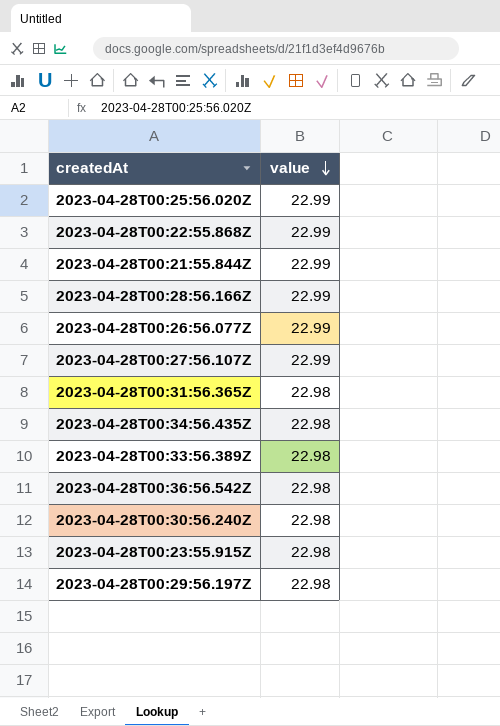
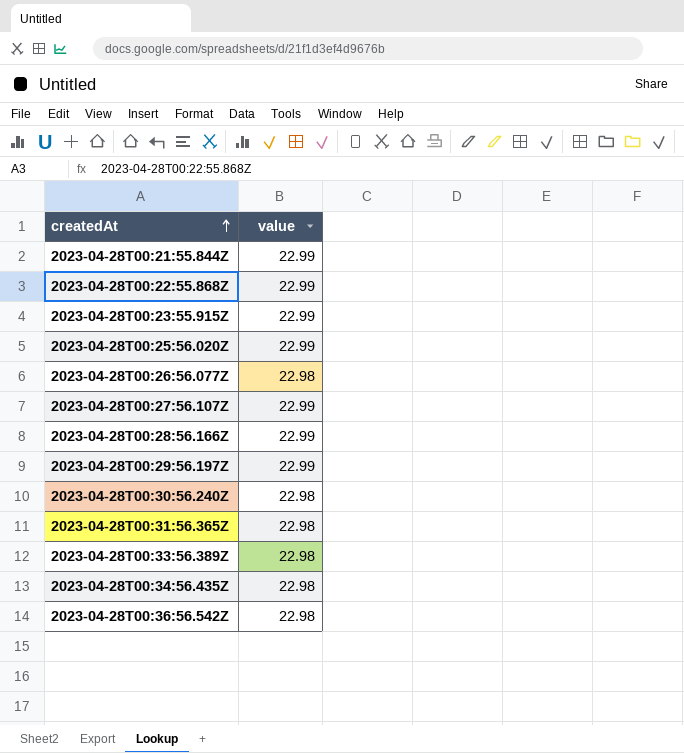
row order: value descending -> createdAt ascending
2023-04-28T00:23:55.915Z | value: 22.98 -> 22.99
2023-04-28T00:26:56.077Z | value: 22.99 -> 22.98
2023-04-28T00:29:56.197Z | value: 22.98 -> 22.99

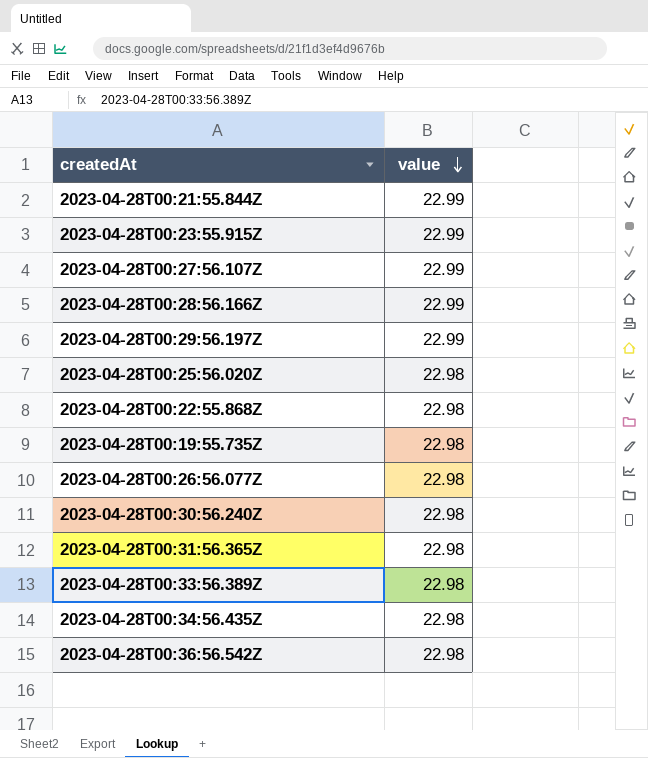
row order: createdAt ascending -> value descending
2023-04-28T00:25:56.020Z | value: 22.99 -> 22.98
2023-04-28T00:22:55.868Z | value: 22.99 -> 22.98
row 2023-04-28T00:19:55.735Z: none -> 22.98

